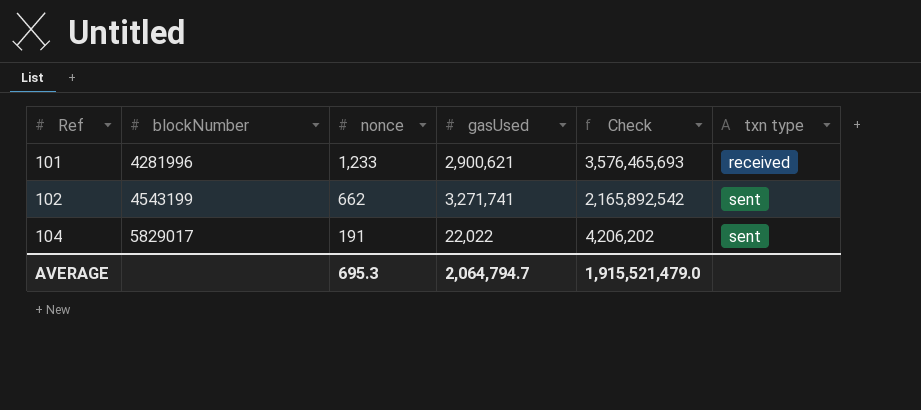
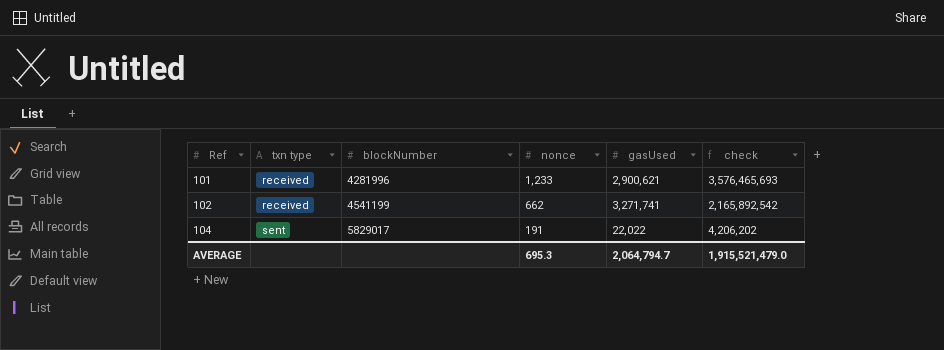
column txn type | position: 6 -> 2
column name: Check -> check
102 | txn type: sent -> received
102 | blockNumber: 4543199 -> 4541199

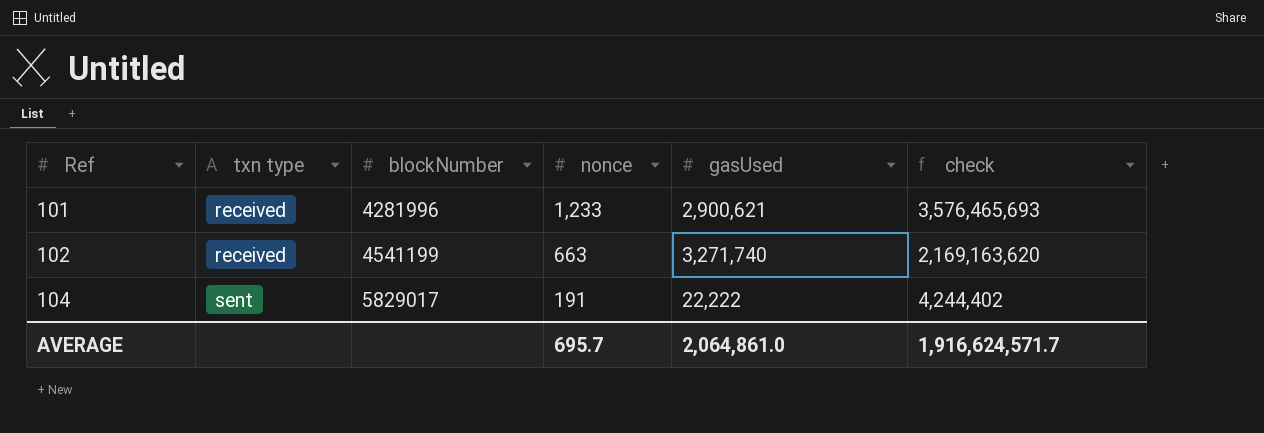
102 | nonce: 662 -> 663
102 | gasUsed: 3,271,741 -> 3,271,740
102 | check: 2,165,892,542 -> 2,169,163,620
104 | gasUsed: 22,022 -> 22,222
104 | check: 4,206,202 -> 4,244,402
AVERAGE | nonce: 695.3 -> 695.7
AVERAGE | gasUsed: 2,064,794.7 -> 2,064,861.0
AVERAGE | check: 1,915,521,479.0 -> 1,916,624,571.7

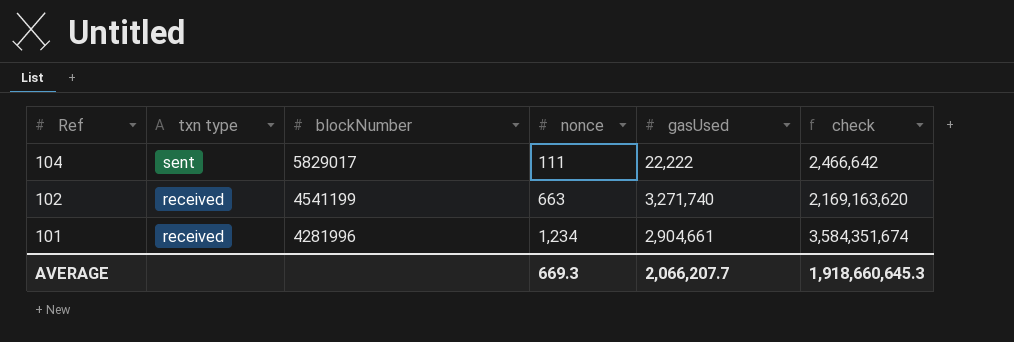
row order: Ref ascending -> Ref descending
104 | nonce: 191 -> 111
104 | check: 4,244,402 -> 2,466,642
101 | nonce: 1,233 -> 1,234
101 | gasUsed: 2,900,621 -> 2,904,661
101 | check: 3,576,465,693 -> 3,584,351,674
AVERAGE | nonce: 695.7 -> 669.3
AVERAGE | gasUsed: 2,064,861.0 -> 2,066,207.7
AVERAGE | check: 1,916,624,571.7 -> 1,918,660,645.3

